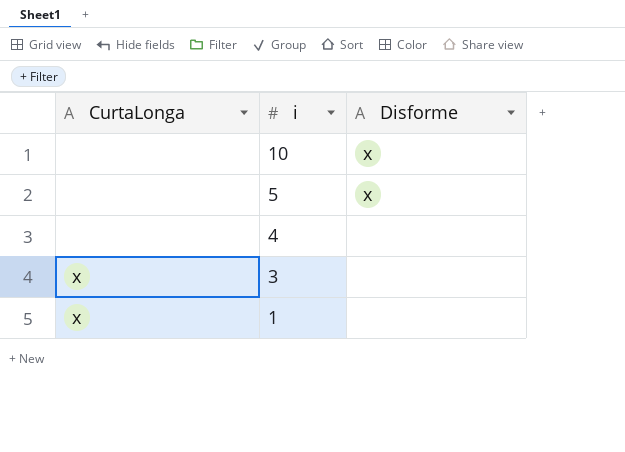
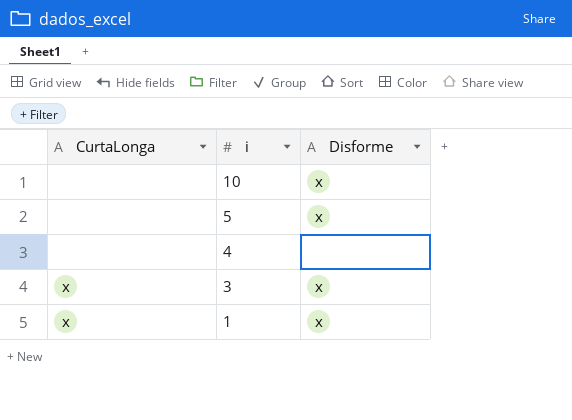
3 | Disforme: none -> x
1 | Disforme: none -> x

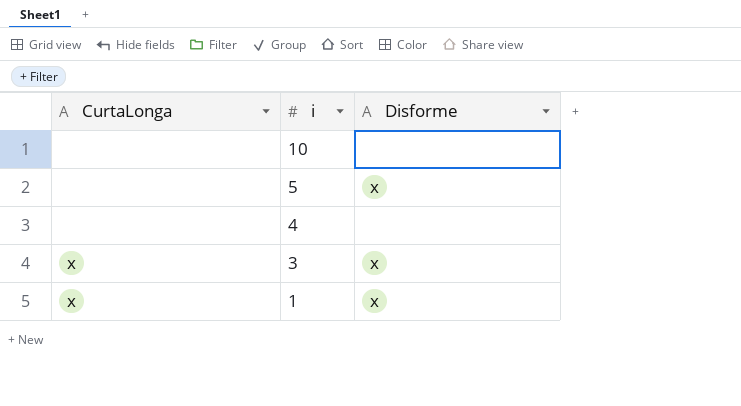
10 | Disforme: x -> none

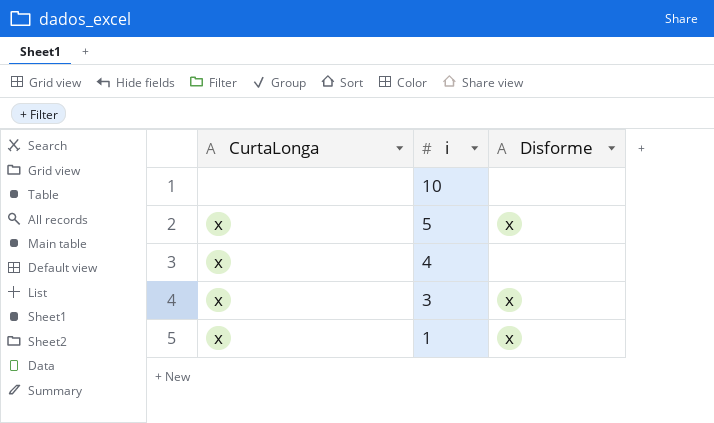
5 | CurtaLonga: none -> x
4 | CurtaLonga: none -> x

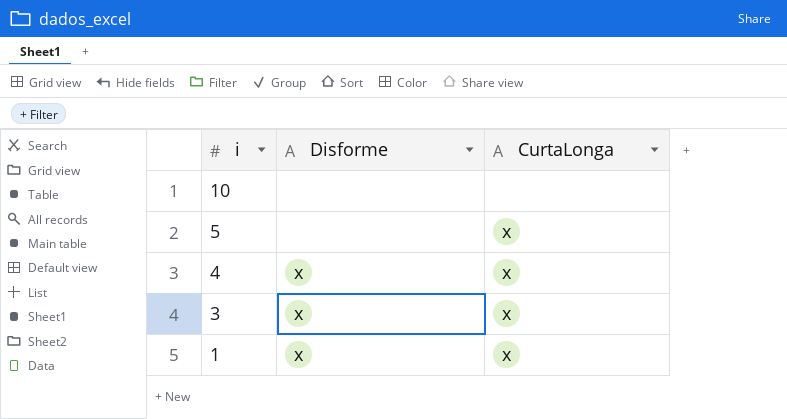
column CurtaLonga | position: 1 -> 3
5 | Disforme: x -> none
4 | Disforme: none -> x

